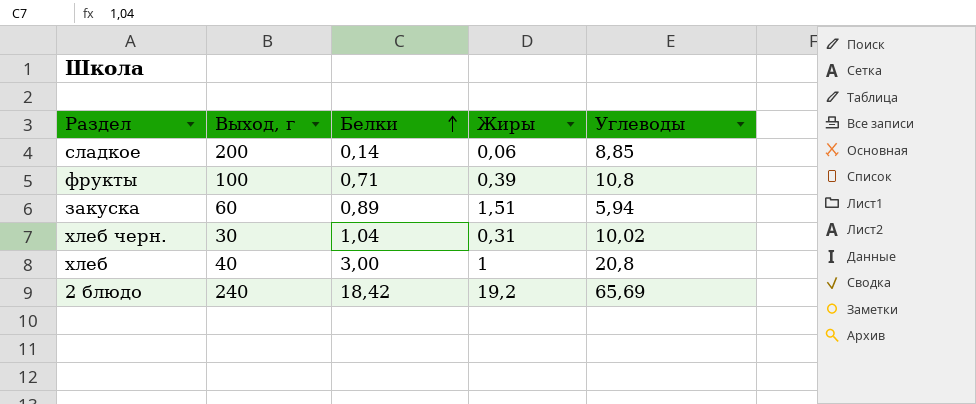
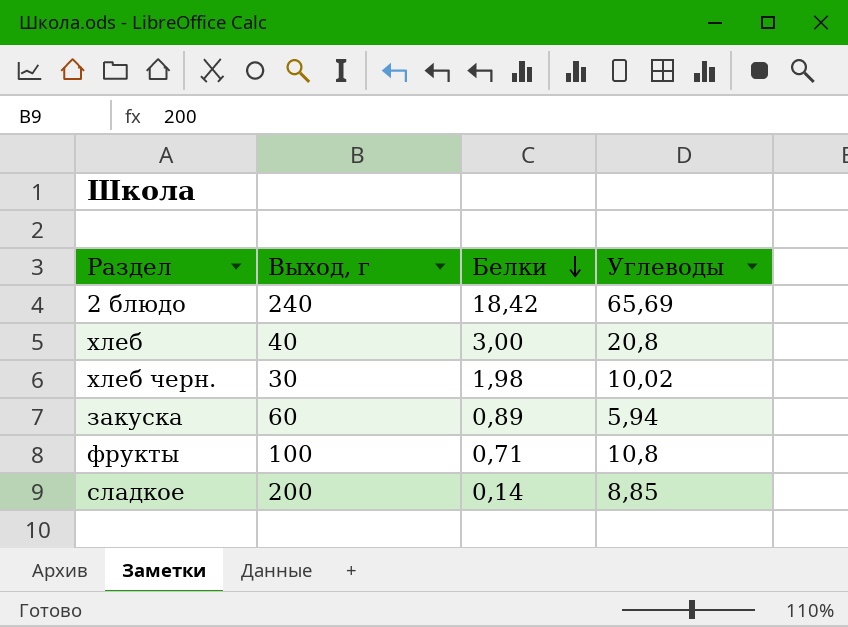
row order: Белки ascending -> Белки descending
column Жиры | position: 4 -> none
хлеб черн. | Белки: 1,04 -> 1,98

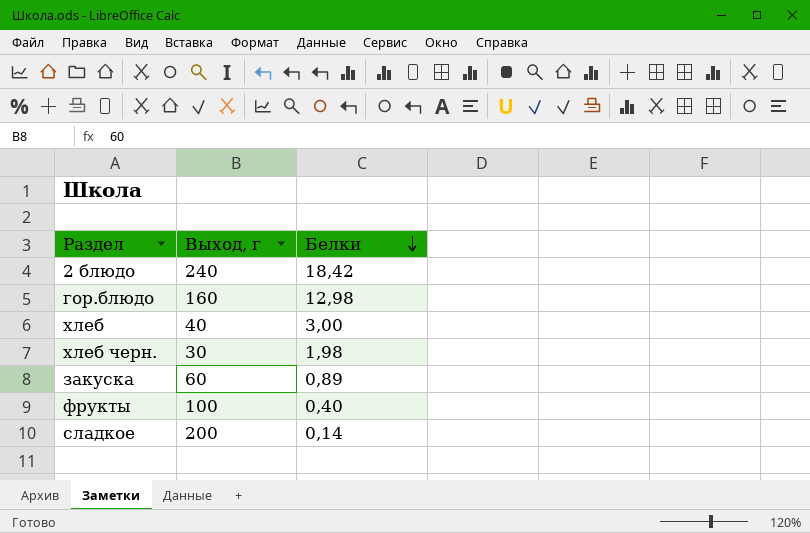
column Углеводы | position: 4 -> none
row гор.блюдо: none -> 160 | 12,98
фрукты | Белки: 0,71 -> 0,40

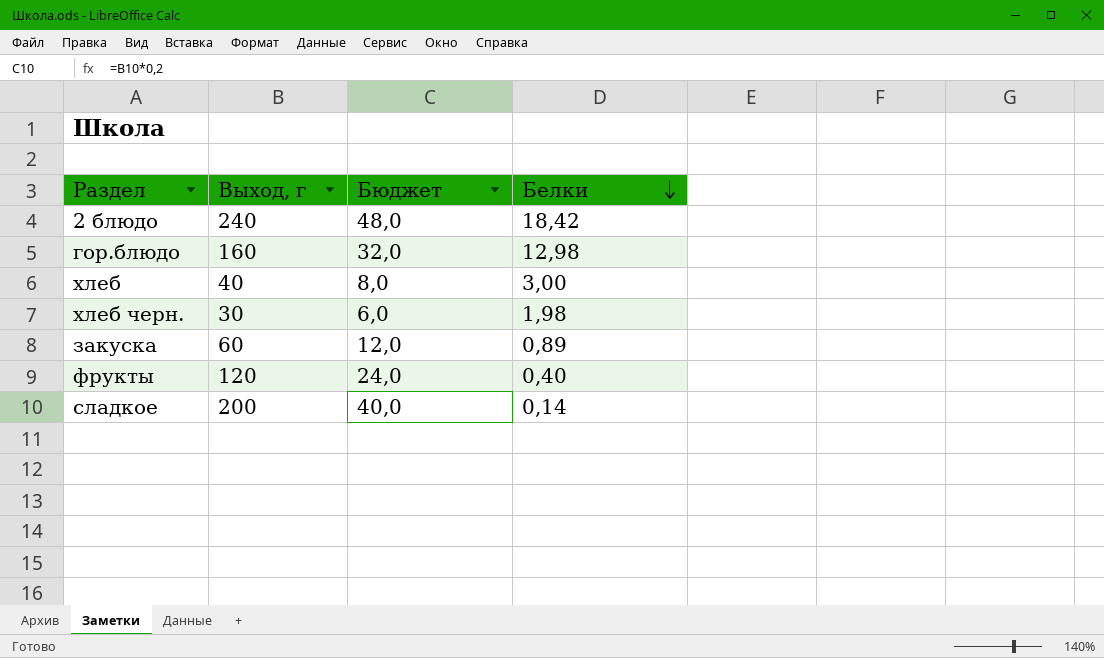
column Бюджет | formula: none -> [Выход, г] * 0,2
фрукты | Выход, г: 100 -> 120

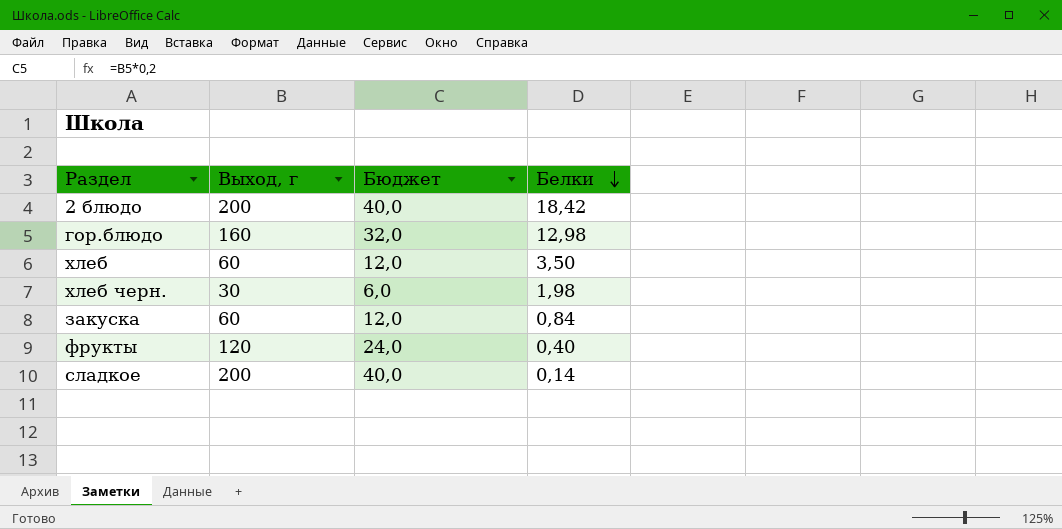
2 блюдо | Выход, г: 240 -> 200
2 блюдо | Бюджет: 48,0 -> 40,0
хлеб | Выход, г: 40 -> 60
хлеб | Бюджет: 8,0 -> 12,0
хлеб | Белки: 3,00 -> 3,50
закуска | Белки: 0,89 -> 0,84

